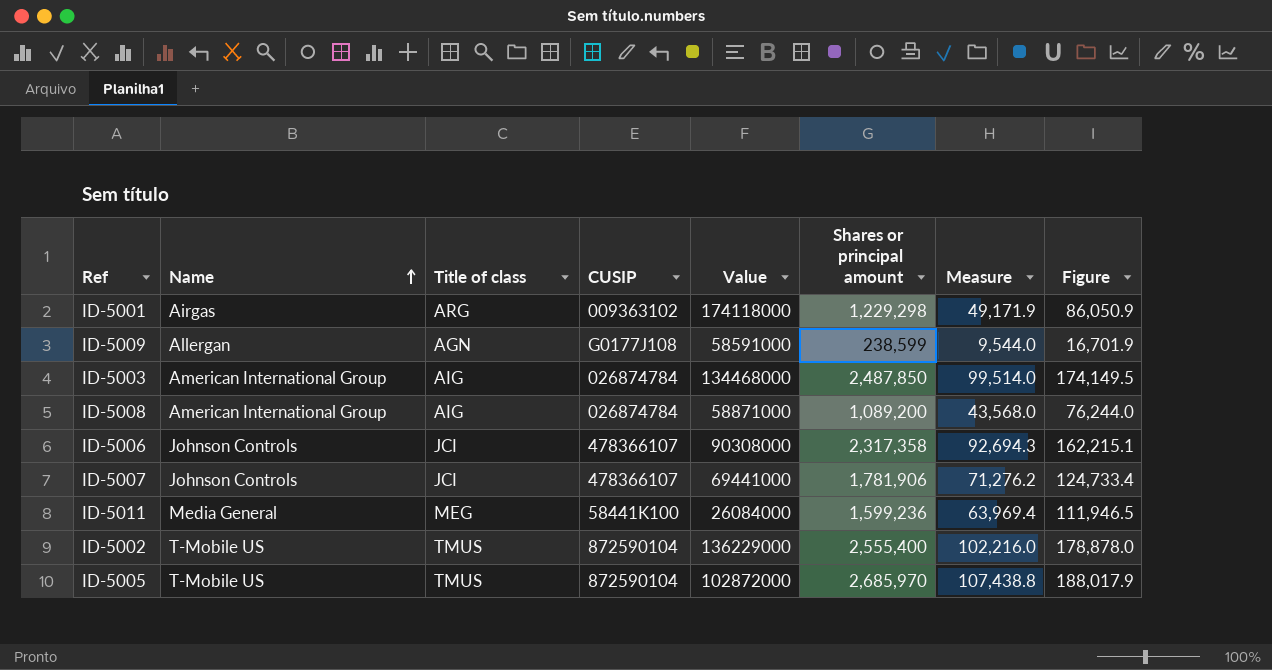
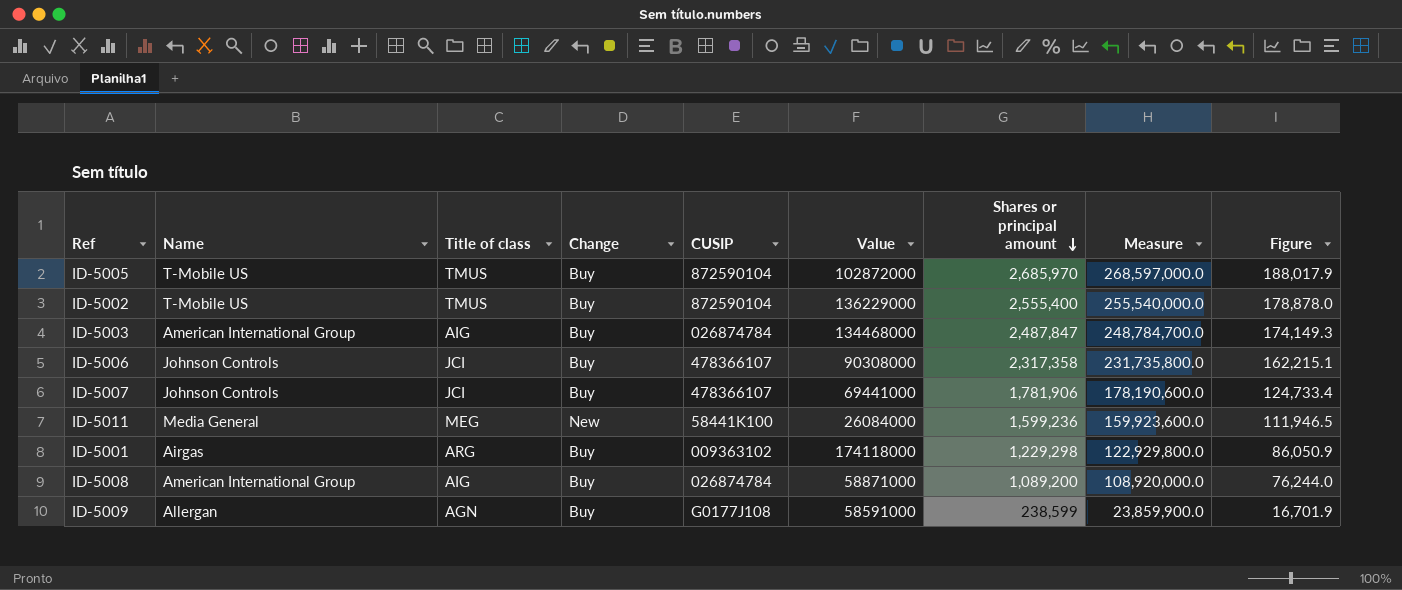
row order: Name ascending -> Shares or principal amount descending
column Change | position: none -> 4
column Measure | formula: [Shares or principal amount] * 0.04 -> [Shares or principal amount] * 100
ID-5003 | Shares or principal amount: 2,487,850 -> 2,487,847
ID-5003 | Figure: 174,149.5 -> 174,149.3

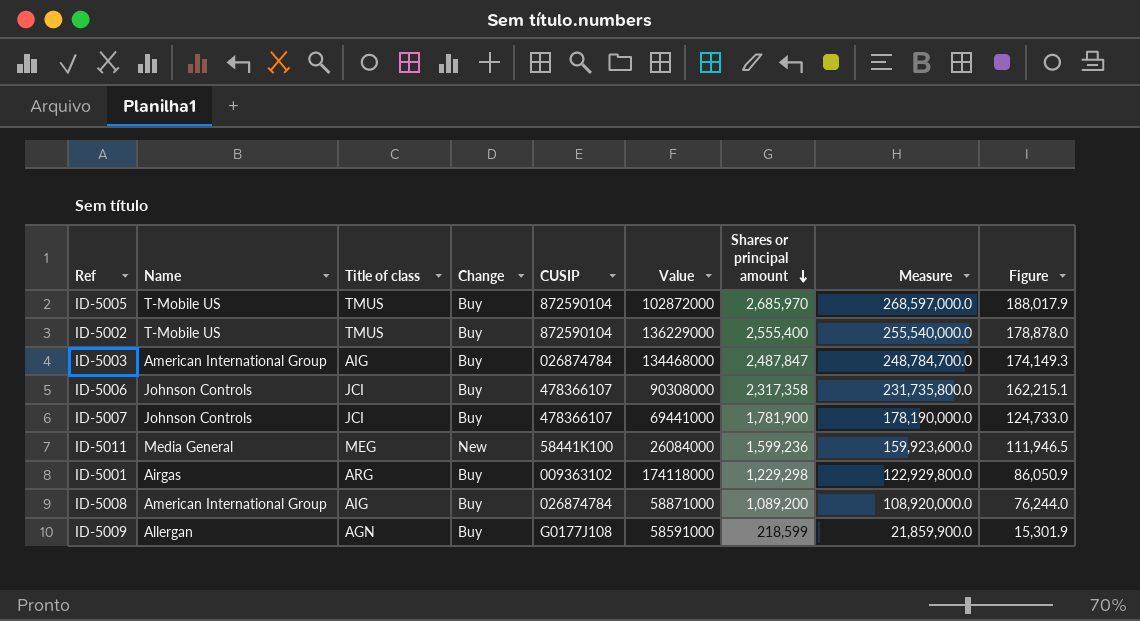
ID-5007 | Shares or principal amount: 1,781,906 -> 1,781,900
ID-5007 | Measure: 178,190,600.0 -> 178,190,000.0
ID-5007 | Figure: 124,733.4 -> 124,733.0
ID-5009 | Shares or principal amount: 238,599 -> 218,599
ID-5009 | Measure: 23,859,900.0 -> 21,859,900.0
ID-5009 | Figure: 16,701.9 -> 15,301.9

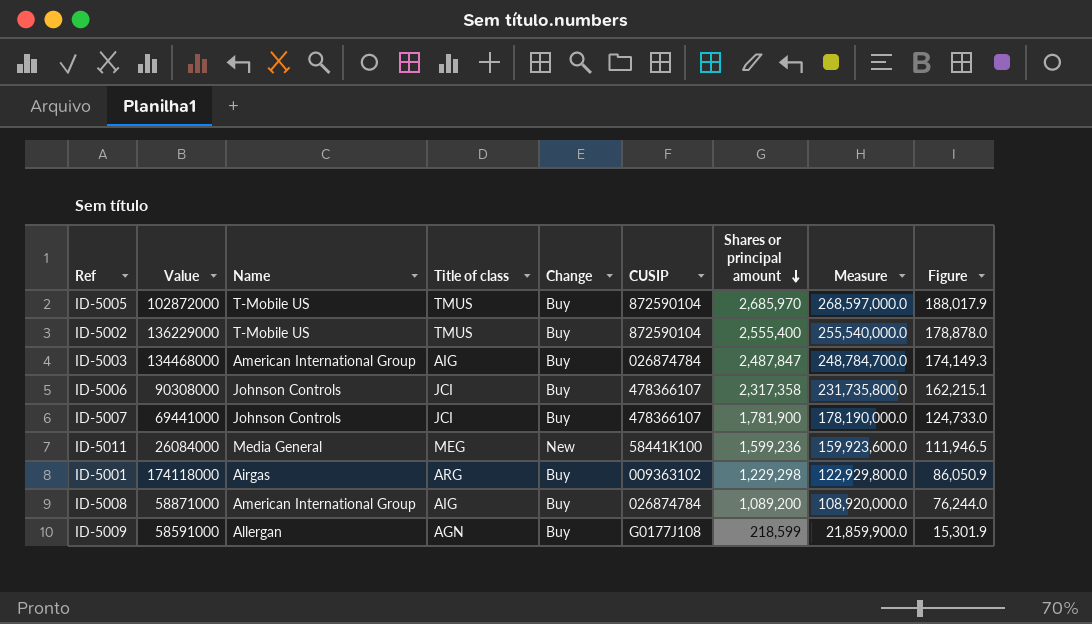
column Value | position: 6 -> 2

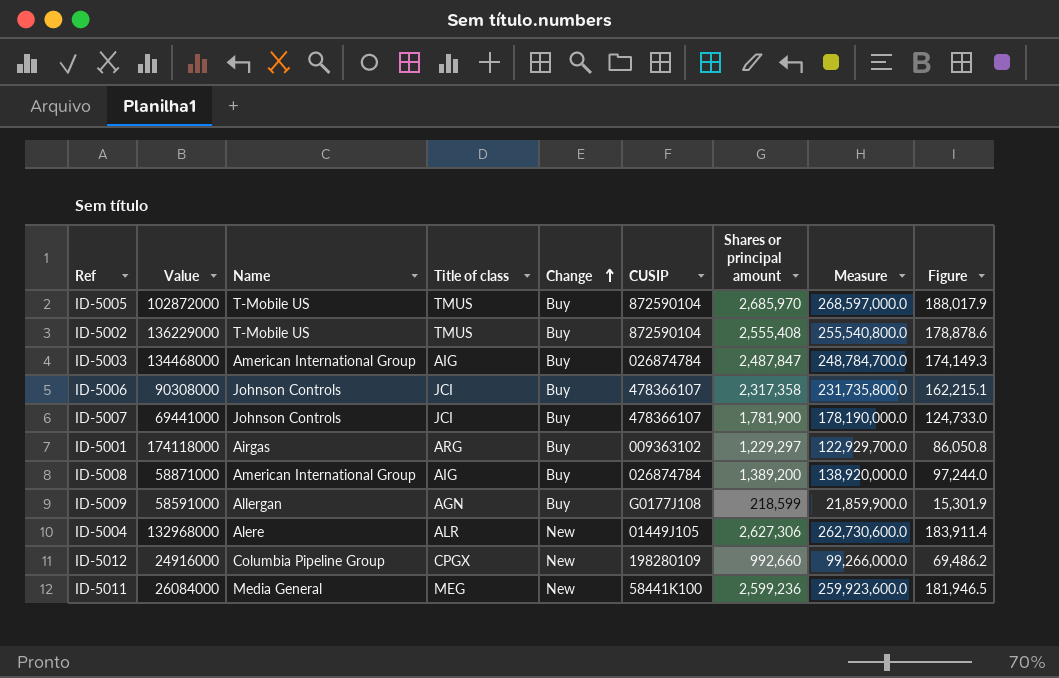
row order: Shares or principal amount descending -> Change ascending
ID-5002 | Shares or principal amount: 2,555,400 -> 2,555,408
ID-5002 | Measure: 255,540,000.0 -> 255,540,800.0
ID-5002 | Figure: 178,878.0 -> 178,878.6
ID-5001 | Shares or principal amount: 1,229,298 -> 1,229,297
ID-5001 | Measure: 122,929,800.0 -> 122,929,700.0
ID-5001 | Figure: 86,050.9 -> 86,050.8
ID-5008 | Shares or principal amount: 1,089,200 -> 1,389,200
ID-5008 | Measure: 108,920,000.0 -> 138,920,000.0
ID-5008 | Figure: 76,244.0 -> 97,244.0
row ID-5004: none -> 132968000 | Alere | ALR | New | 01449J105 | 2,627,306 | 262,730,600.0 | 183,911.4
row ID-5012: none -> 24916000 | Columbia Pipeline Group | CPGX | New | 198280109 | 992,660 | 99,266,000.0 | 69,486.2
ID-5011 | Shares or principal amount: 1,599,236 -> 2,599,236
ID-5011 | Measure: 159,923,600.0 -> 259,923,600.0
ID-5011 | Figure: 111,946.5 -> 181,946.5

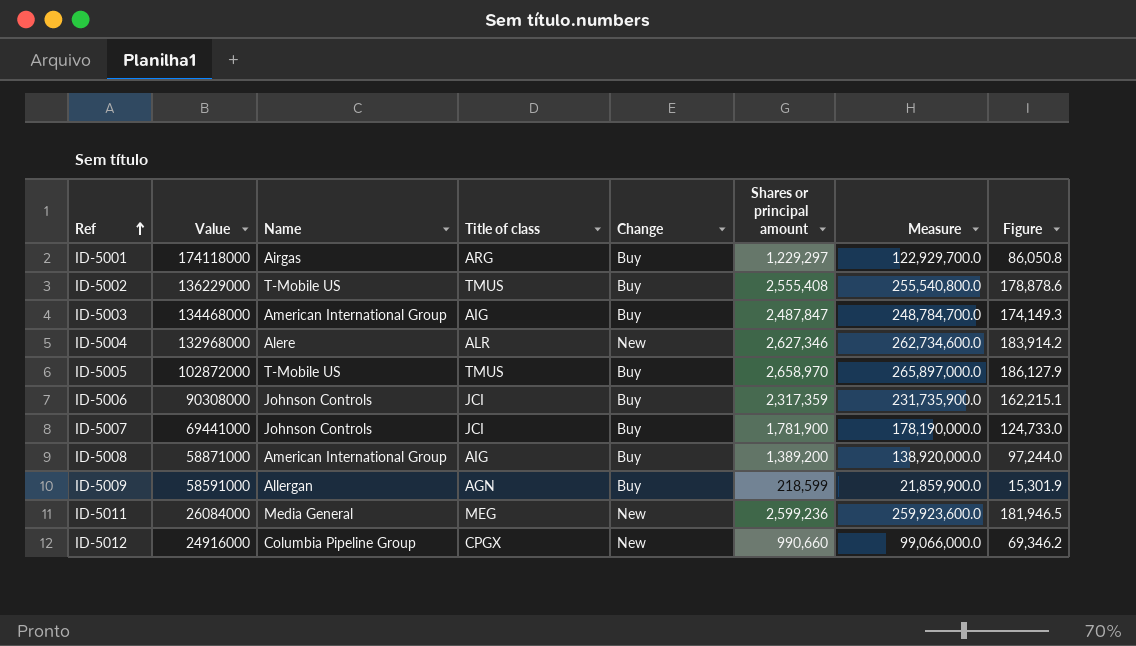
row order: Change ascending -> Ref ascending
column CUSIP | position: 6 -> none
ID-5004 | Shares or principal amount: 2,627,306 -> 2,627,346
ID-5004 | Measure: 262,730,600.0 -> 262,734,600.0
ID-5004 | Figure: 183,911.4 -> 183,914.2
ID-5005 | Shares or principal amount: 2,685,970 -> 2,658,970
ID-5005 | Measure: 268,597,000.0 -> 265,897,000.0
ID-5005 | Figure: 188,017.9 -> 186,127.9
ID-5006 | Shares or principal amount: 2,317,358 -> 2,317,359
ID-5006 | Measure: 231,735,800.0 -> 231,735,900.0
ID-5012 | Shares or principal amount: 992,660 -> 990,660
ID-5012 | Measure: 99,266,000.0 -> 99,066,000.0
ID-5012 | Figure: 69,486.2 -> 69,346.2

